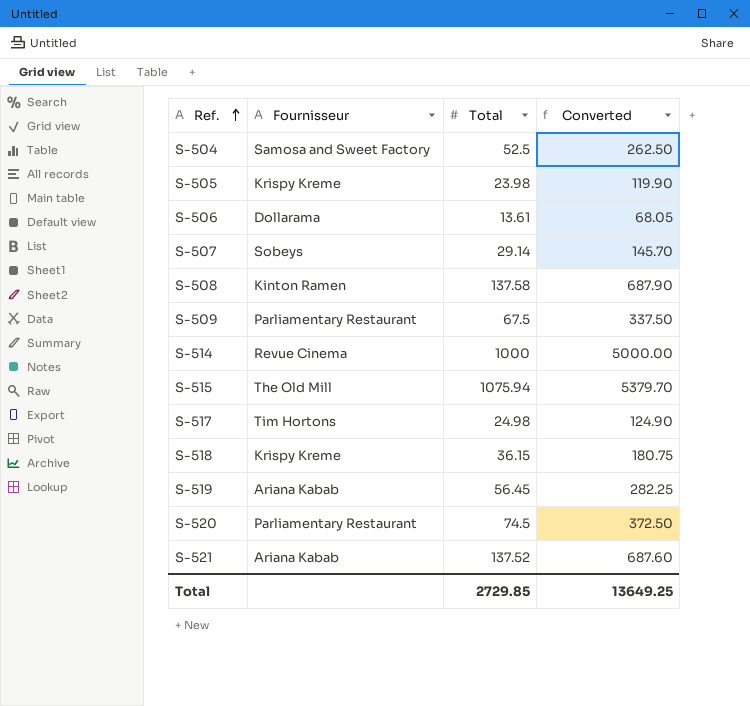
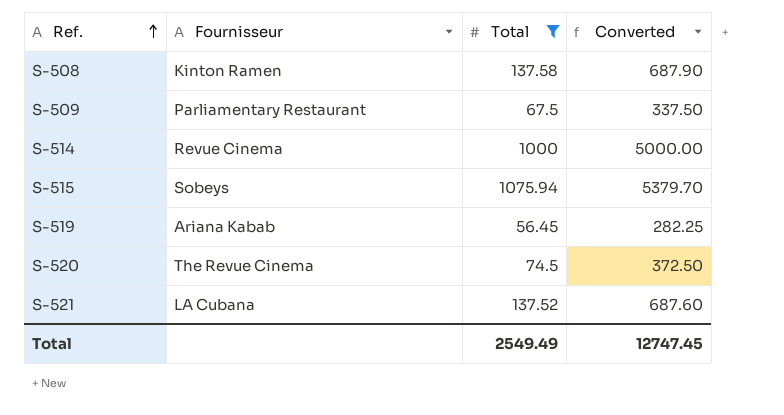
filter: none -> Total >= 56.45
S-515 | Fournisseur: The Old Mill -> Sobeys
S-520 | Fournisseur: Parliamentary Restaurant -> The Revue Cinema
S-521 | Fournisseur: Ariana Kabab -> LA Cubana
Total | Total: 2729.85 -> 2549.49
Total | Converted: 13649.25 -> 12747.45

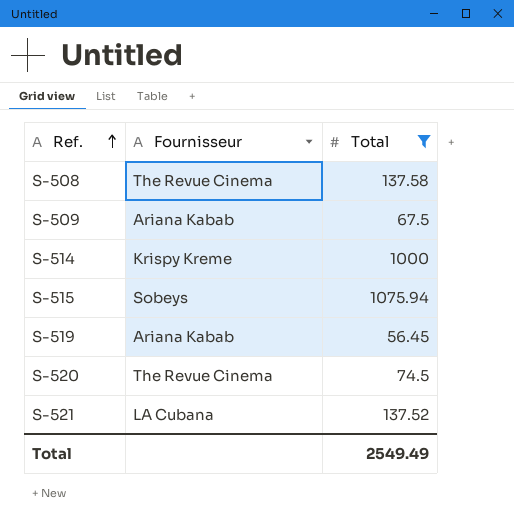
column Converted | formula: [Total] * 5 -> none
S-508 | Fournisseur: Kinton Ramen -> The Revue Cinema
S-509 | Fournisseur: Parliamentary Restaurant -> Ariana Kabab
S-514 | Fournisseur: Revue Cinema -> Krispy Kreme

